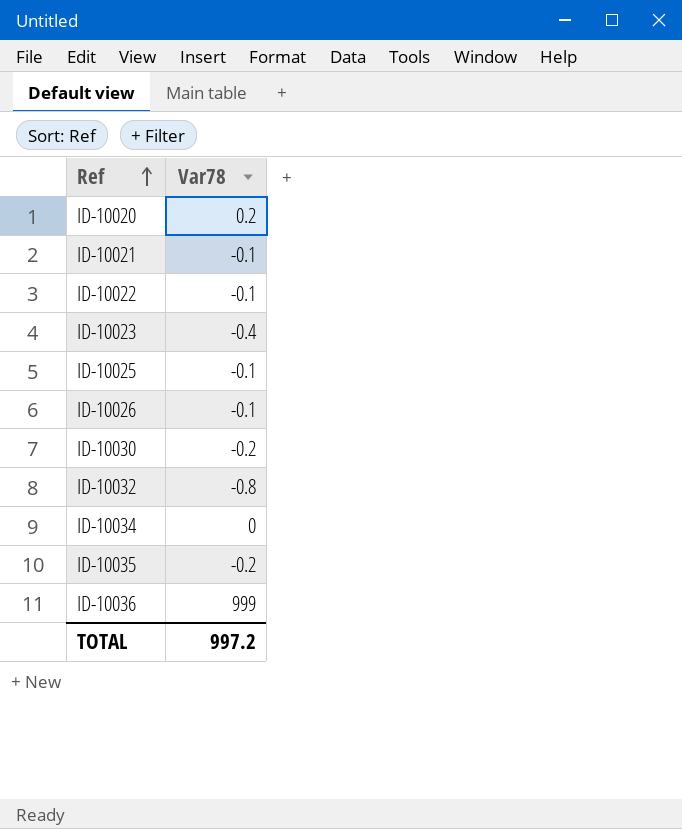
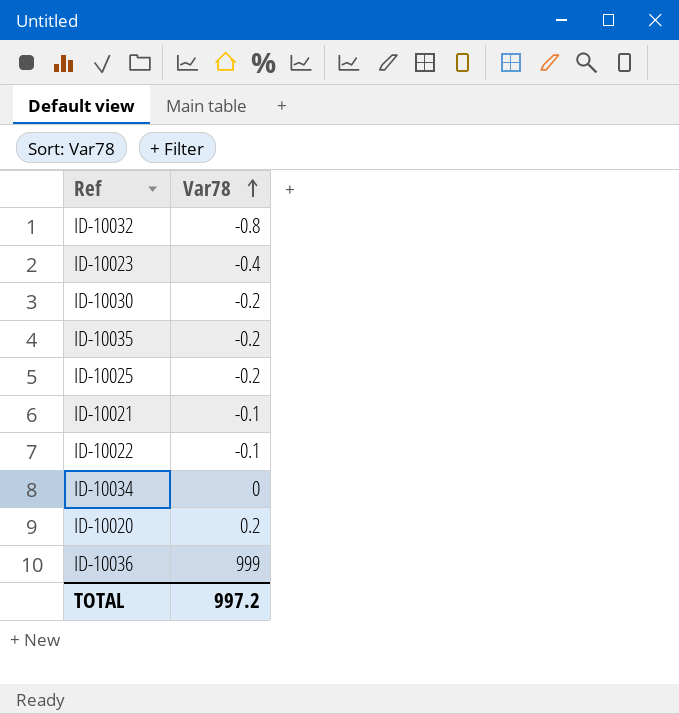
row order: Ref ascending -> Var78 ascending
row ID-10026: -0.1 -> none
ID-10025 | Var78: -0.1 -> -0.2

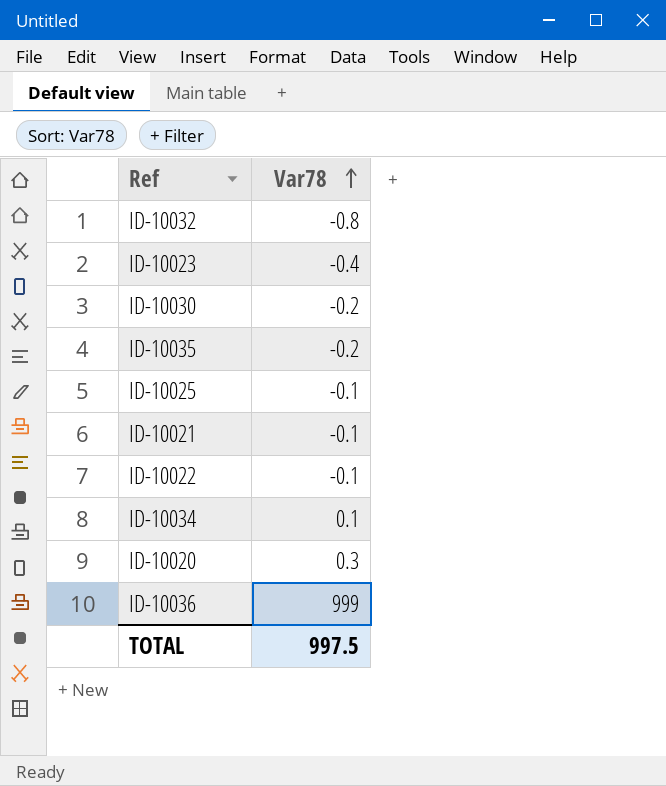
ID-10025 | Var78: -0.2 -> -0.1
ID-10034 | Var78: 0 -> 0.1
ID-10020 | Var78: 0.2 -> 0.3
TOTAL | Var78: 997.2 -> 997.5

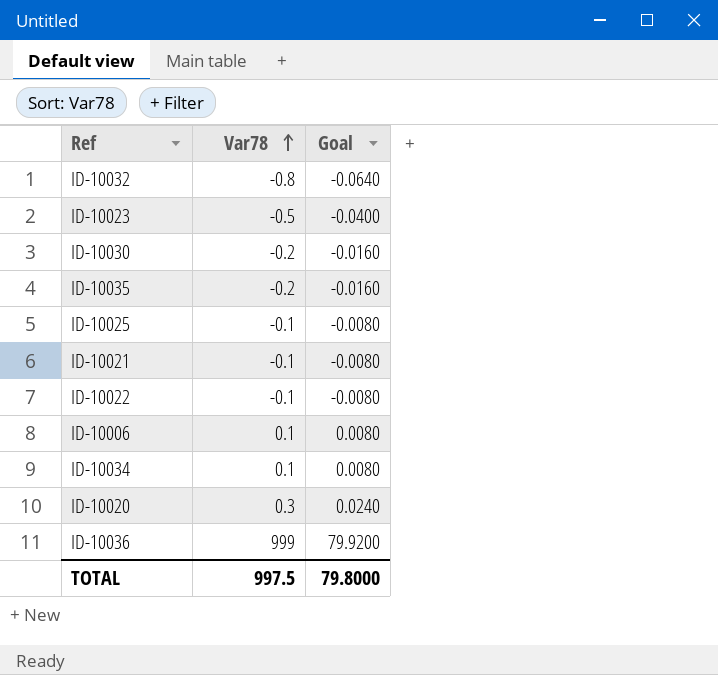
column Goal | formula: none -> [Var78] * 0.08
ID-10023 | Var78: -0.4 -> -0.5
row ID-10006: none -> 0.1 | 0.0080

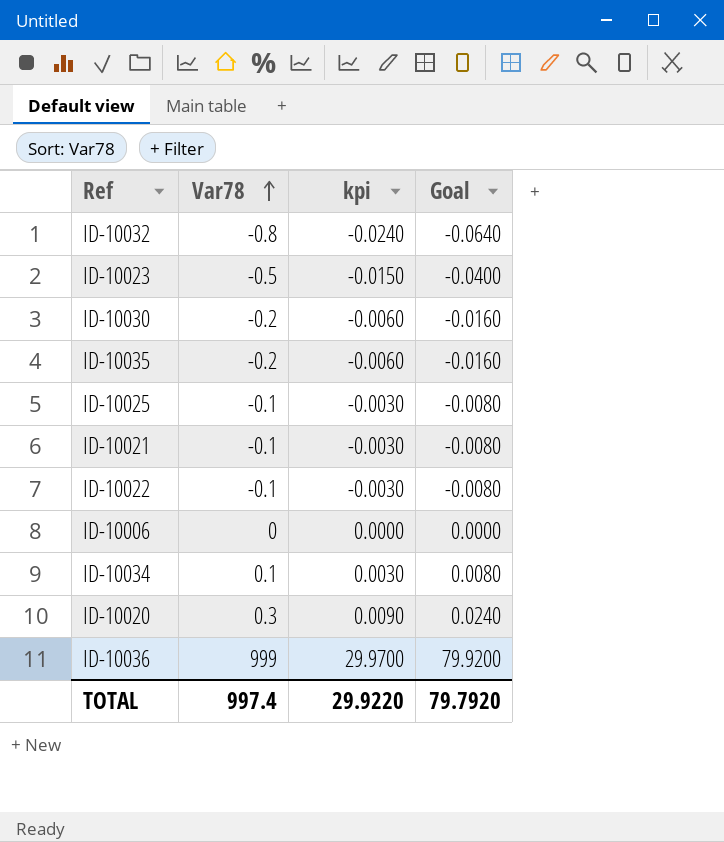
column kpi | formula: none -> [Var78] * 0.03
ID-10006 | Var78: 0.1 -> 0
ID-10006 | Goal: 0.0080 -> 0.0000
TOTAL | Var78: 997.5 -> 997.4
TOTAL | Goal: 79.8000 -> 79.7920

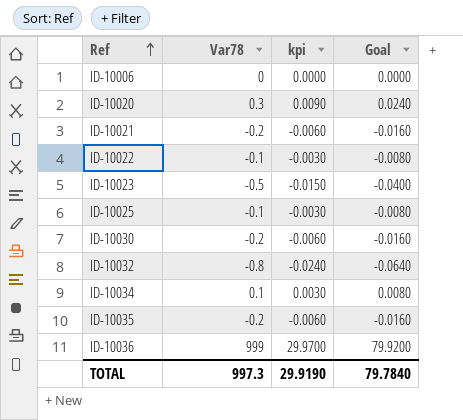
row order: Var78 ascending -> Ref ascending
ID-10021 | Var78: -0.1 -> -0.2
ID-10021 | kpi: -0.0030 -> -0.0060
ID-10021 | Goal: -0.0080 -> -0.0160
TOTAL | Var78: 997.4 -> 997.3
TOTAL | kpi: 29.9220 -> 29.9190
TOTAL | Goal: 79.7920 -> 79.7840

